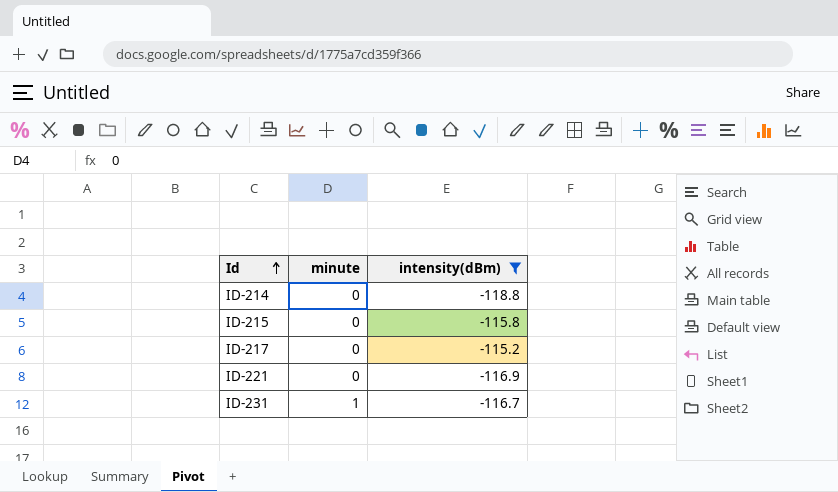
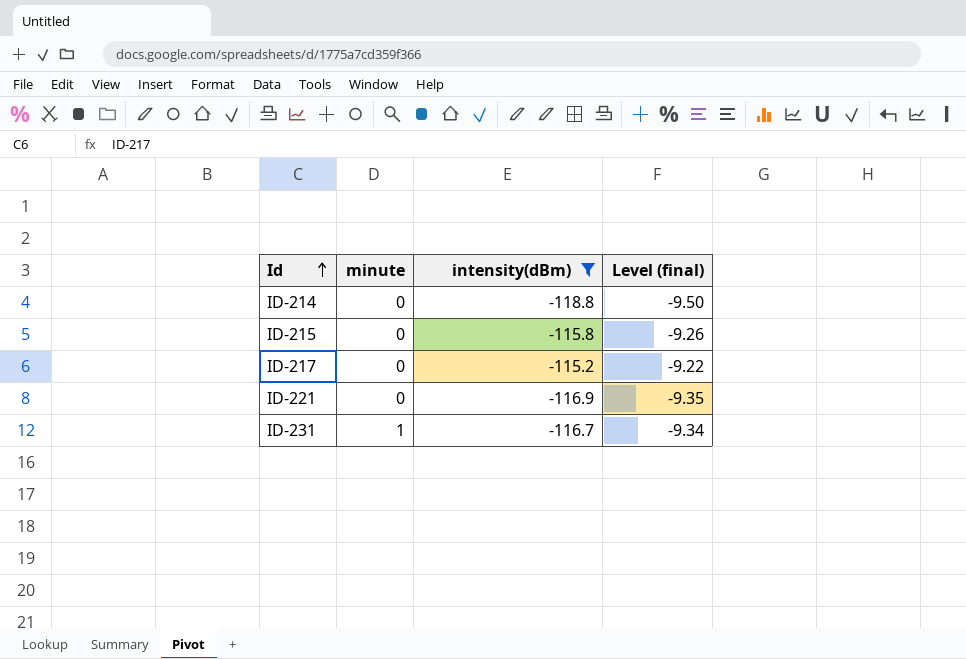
column Level (final) | formula: none -> [intensity(dBm)] * 0.08

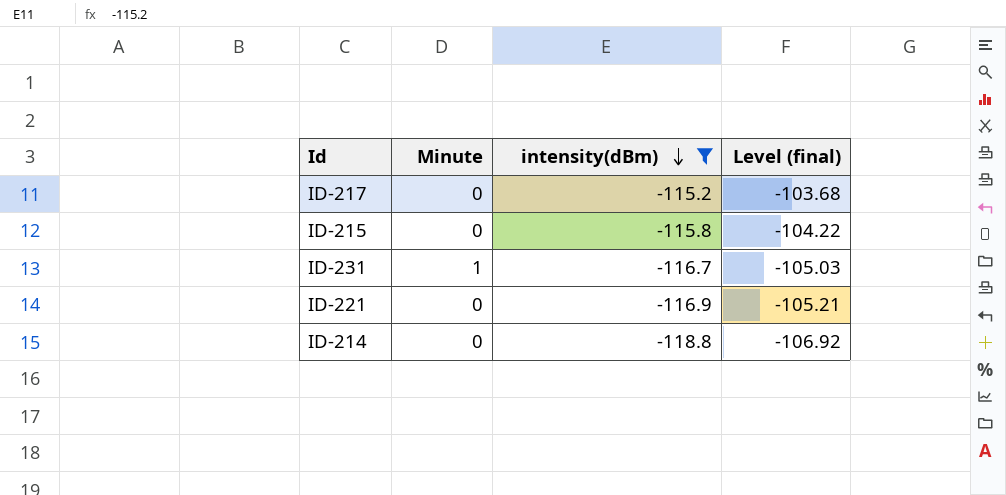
row order: Id ascending -> intensity(dBm) descending
column name: minute -> Minute
column Level (final) | formula: [intensity(dBm)] * 0.08 -> [intensity(dBm)] * 0.9

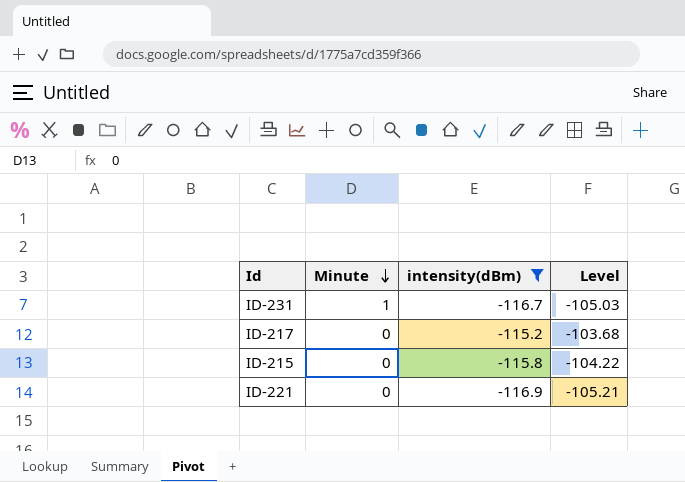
row order: intensity(dBm) descending -> Minute descending
column name: Level (final) -> Level
row ID-214: 0 | -118.8 | -106.92 -> none

